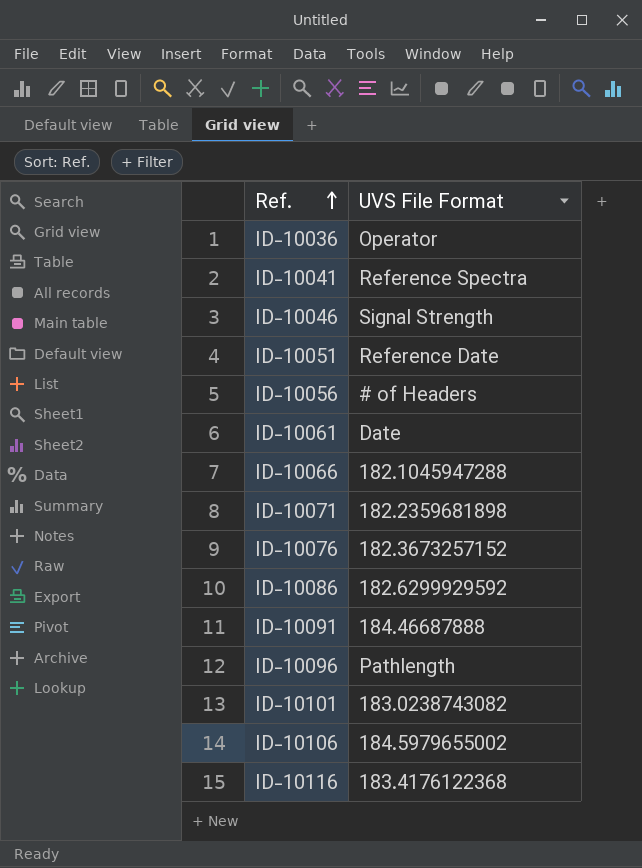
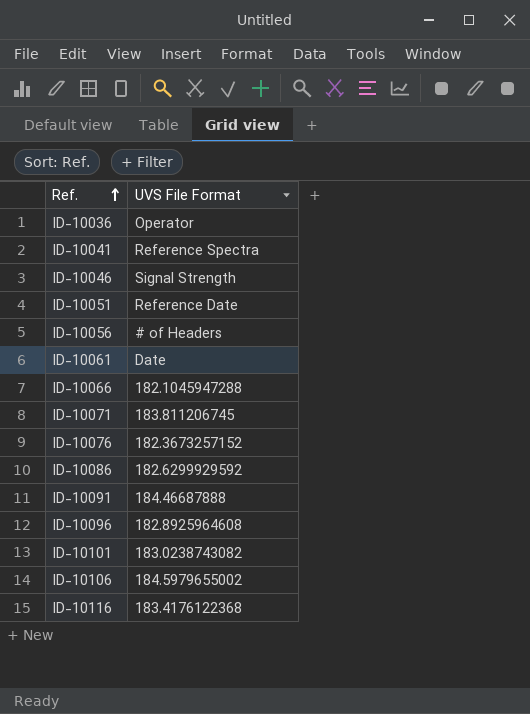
ID-10071 | UVS File Format: 182.2359681898 -> 183.811206745
ID-10096 | UVS File Format: Pathlength -> 182.8925964608

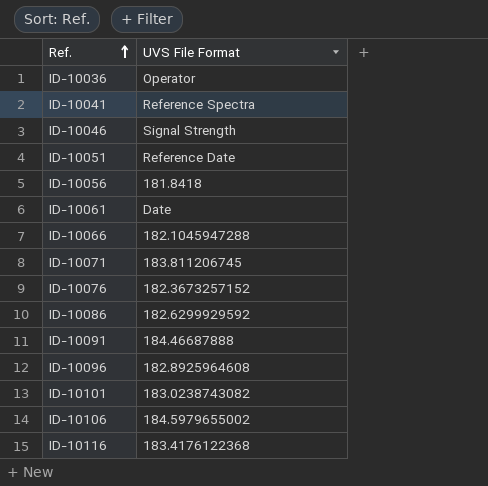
ID-10056 | UVS File Format: # of Headers -> 181.8418

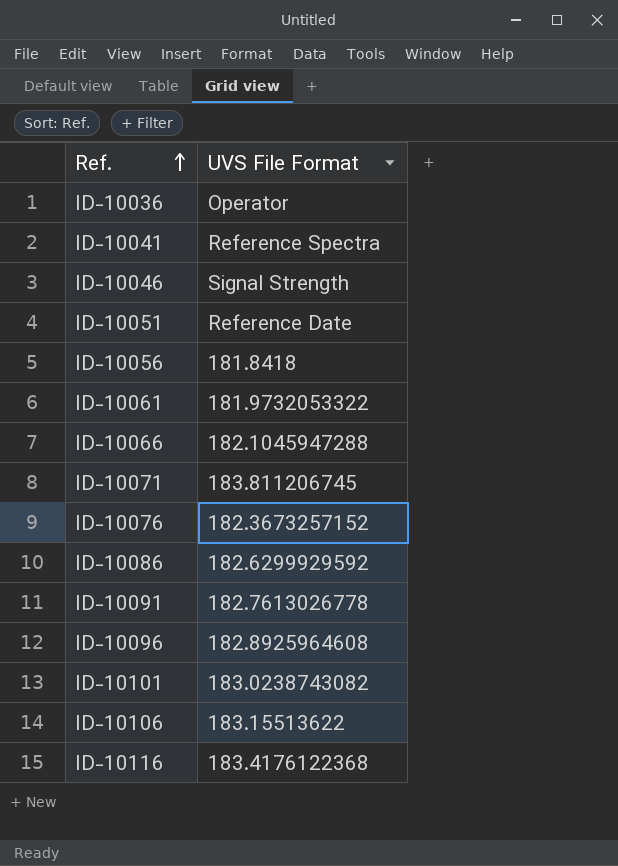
ID-10061 | UVS File Format: Date -> 181.9732053322
ID-10091 | UVS File Format: 184.46687888 -> 182.7613026778
ID-10106 | UVS File Format: 184.5979655002 -> 183.15513622

